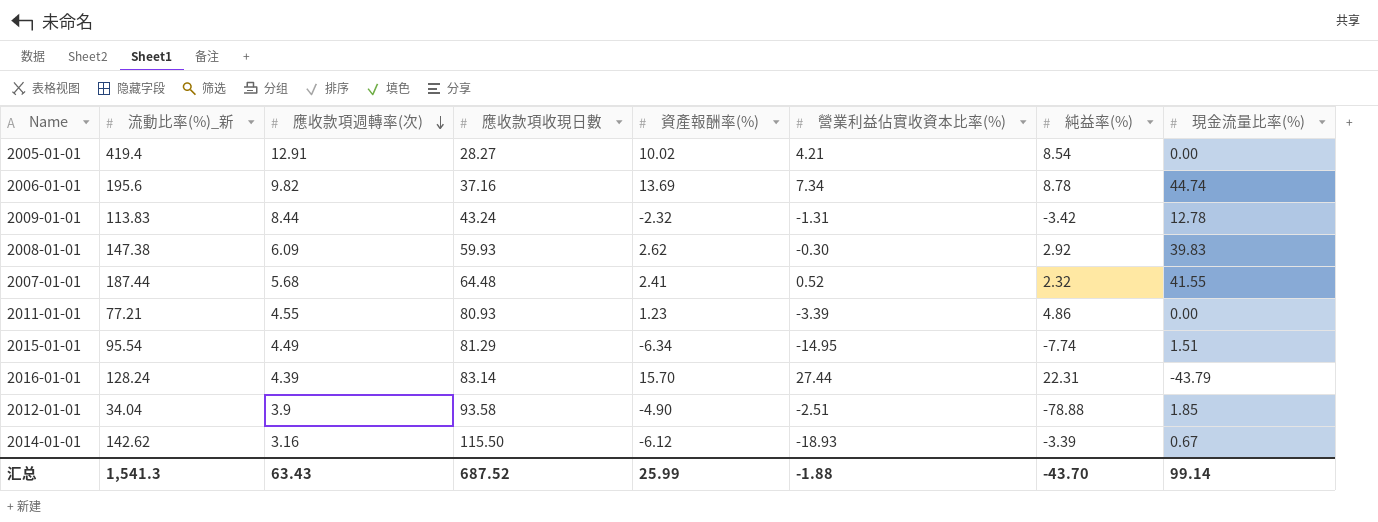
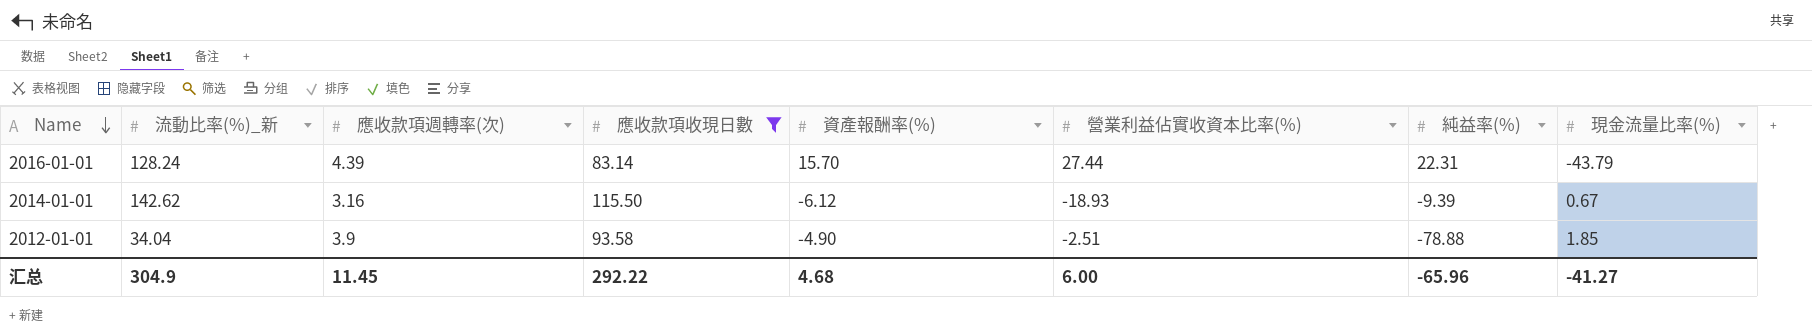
filter: none -> 應收款項收現日數 >= 83.14
row order: 應收款項週轉率(次) descending -> Name descending
2014-01-01 | 純益率(%): -3.39 -> -9.39
汇总 | 流動比率(%)_新: 1,541.3 -> 304.9
汇总 | 應收款項週轉率(次): 63.43 -> 11.45
汇总 | 應收款項收現日數: 687.52 -> 292.22
汇总 | 資產報酬率(%): 25.99 -> 4.68
汇总 | 營業利益佔實收資本比率(%): -1.88 -> 6.00
汇总 | 純益率(%): -43.70 -> -65.96
汇总 | 現金流量比率(%): 99.14 -> -41.27

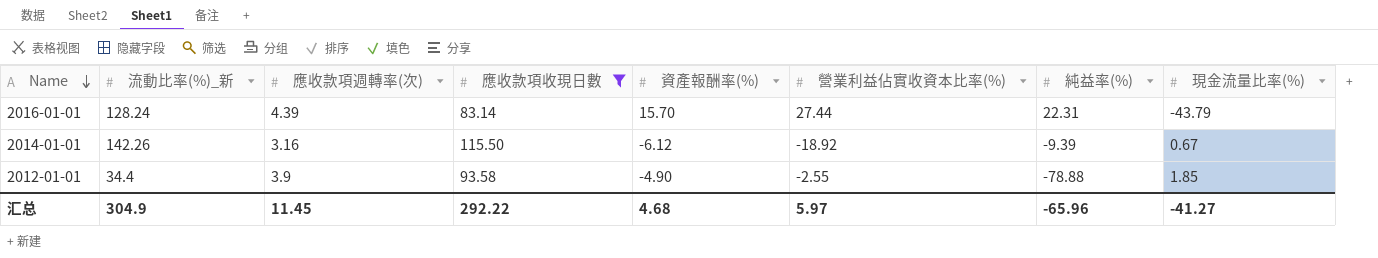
2014-01-01 | 流動比率(%)_新: 142.62 -> 142.26
2014-01-01 | 營業利益佔實收資本比率(%): -18.93 -> -18.92
2012-01-01 | 流動比率(%)_新: 34.04 -> 34.4
2012-01-01 | 營業利益佔實收資本比率(%): -2.51 -> -2.55
汇总 | 營業利益佔實收資本比率(%): 6.00 -> 5.97

